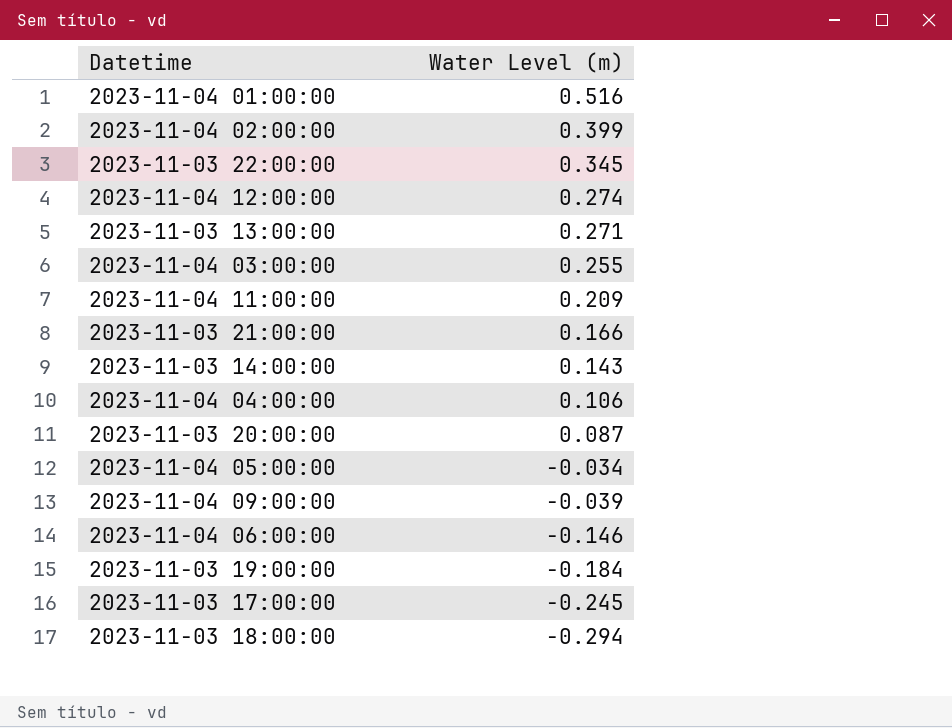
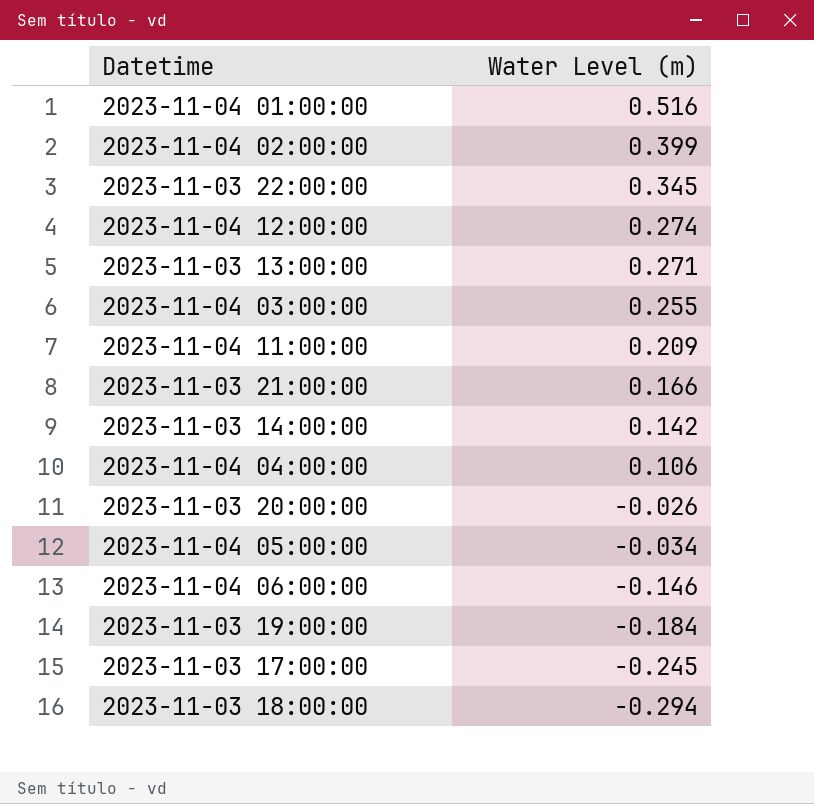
row 2023-11-04 09:00:00: -0.039 -> none
2023-11-03 14:00:00 | Water Level (m): 0.143 -> 0.142
2023-11-03 20:00:00 | Water Level (m): 0.087 -> -0.026

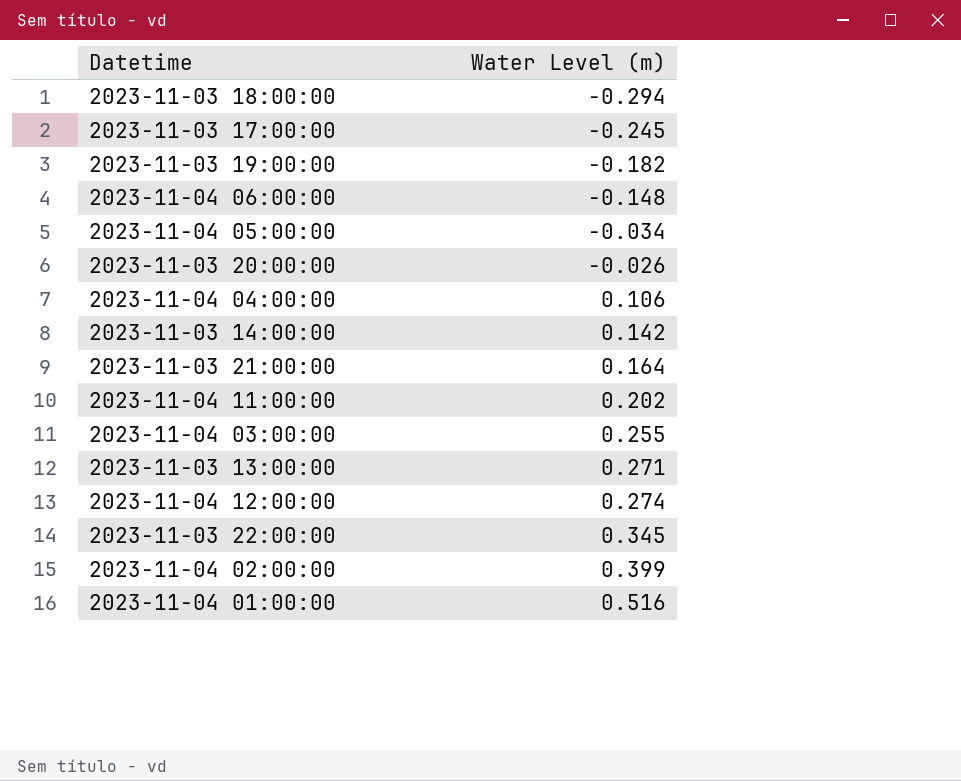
row order: Water Level (m) descending -> Water Level (m) ascending
2023-11-03 19:00:00 | Water Level (m): -0.184 -> -0.182
2023-11-04 06:00:00 | Water Level (m): -0.146 -> -0.148
2023-11-03 21:00:00 | Water Level (m): 0.166 -> 0.164
2023-11-04 11:00:00 | Water Level (m): 0.209 -> 0.202

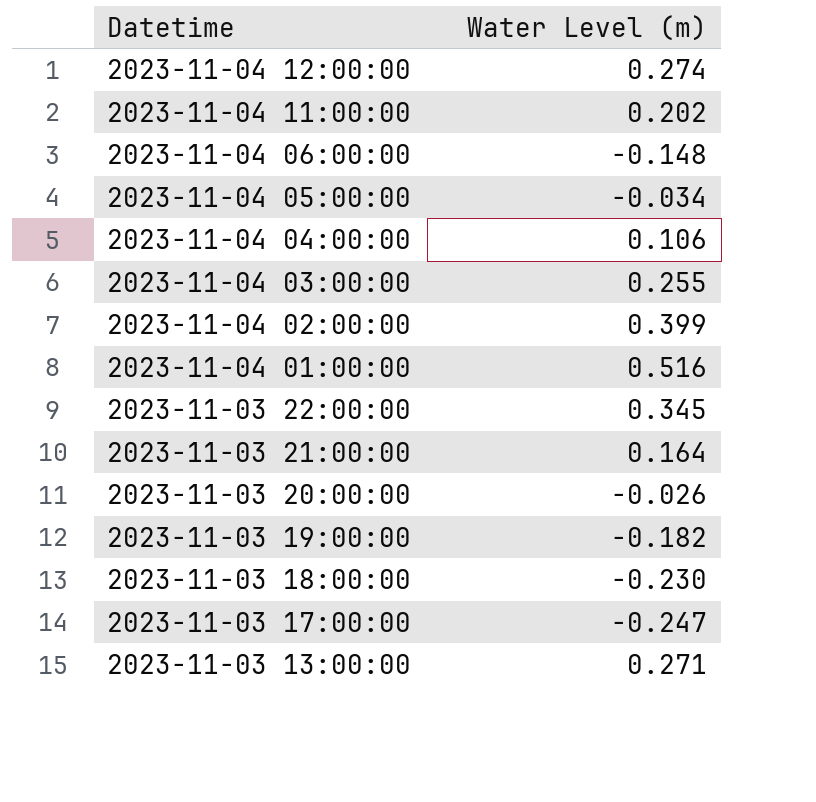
row order: Water Level (m) ascending -> Datetime descending
row 2023-11-03 14:00:00: 0.142 -> none
2023-11-03 18:00:00 | Water Level (m): -0.294 -> -0.230
2023-11-03 17:00:00 | Water Level (m): -0.245 -> -0.247

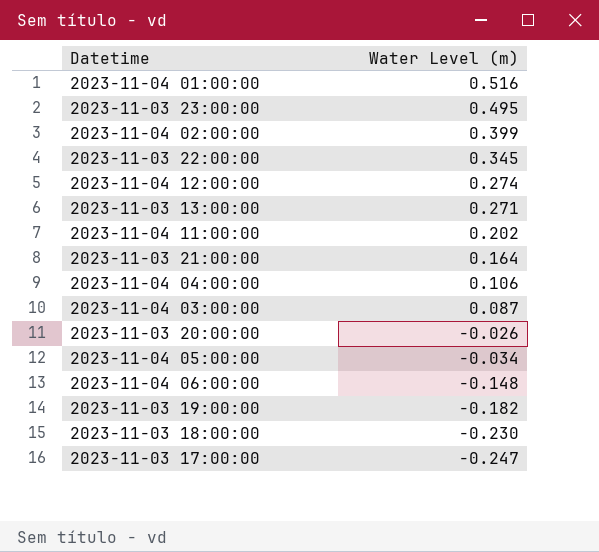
row order: Datetime descending -> Water Level (m) descending
row 2023-11-03 23:00:00: none -> 0.495
2023-11-04 03:00:00 | Water Level (m): 0.255 -> 0.087

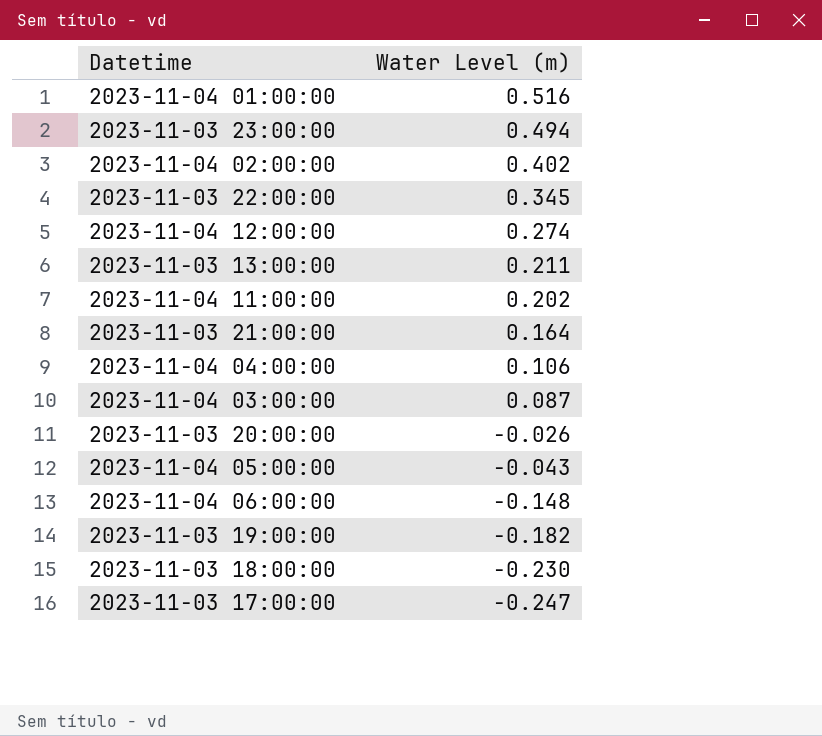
2023-11-03 23:00:00 | Water Level (m): 0.495 -> 0.494
2023-11-04 02:00:00 | Water Level (m): 0.399 -> 0.402
2023-11-03 13:00:00 | Water Level (m): 0.271 -> 0.211
2023-11-04 05:00:00 | Water Level (m): -0.034 -> -0.043

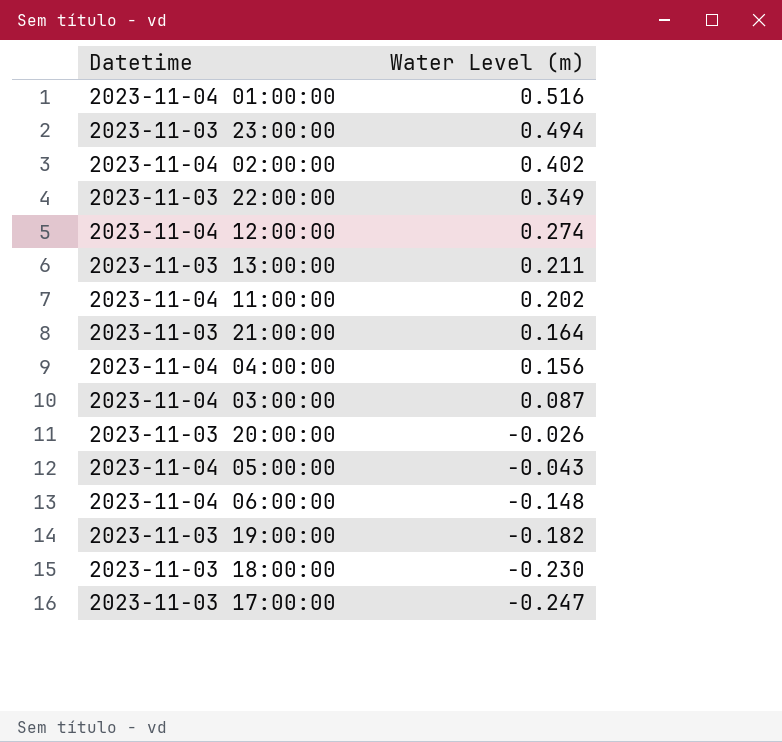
2023-11-03 22:00:00 | Water Level (m): 0.345 -> 0.349
2023-11-04 04:00:00 | Water Level (m): 0.106 -> 0.156

